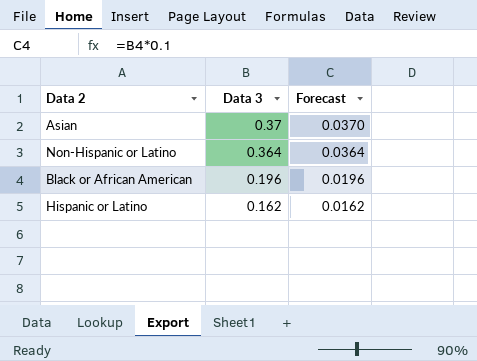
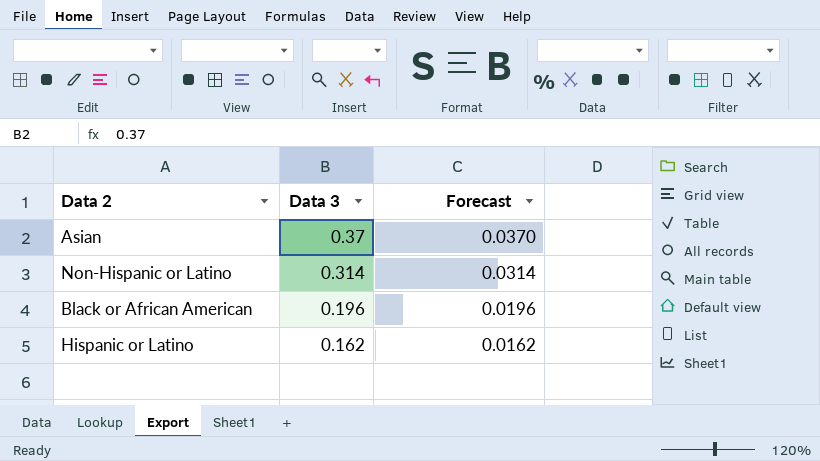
Non-Hispanic or Latino | Data 3: 0.364 -> 0.314
Non-Hispanic or Latino | Forecast: 0.0364 -> 0.0314

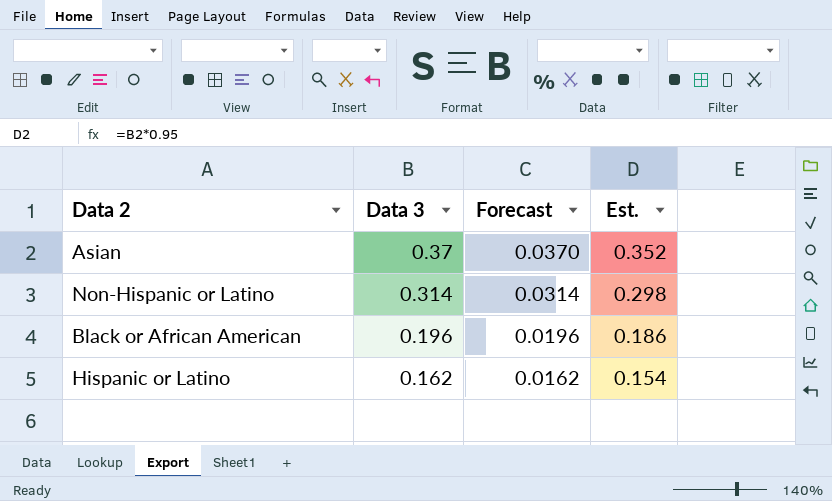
column Est. | formula: none -> [Data 3] * 0.95

